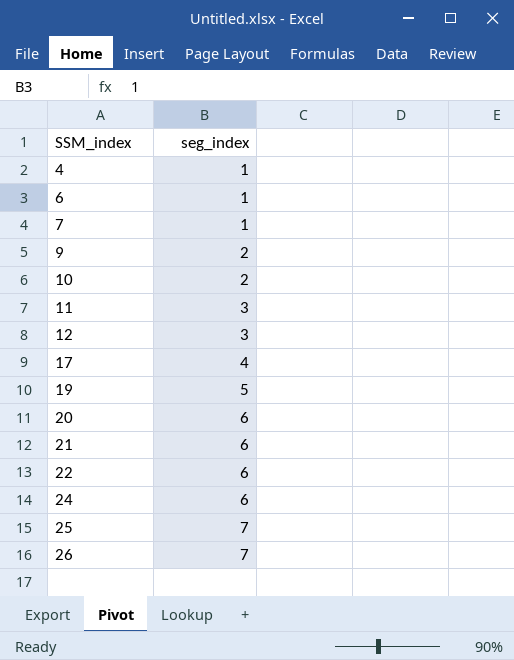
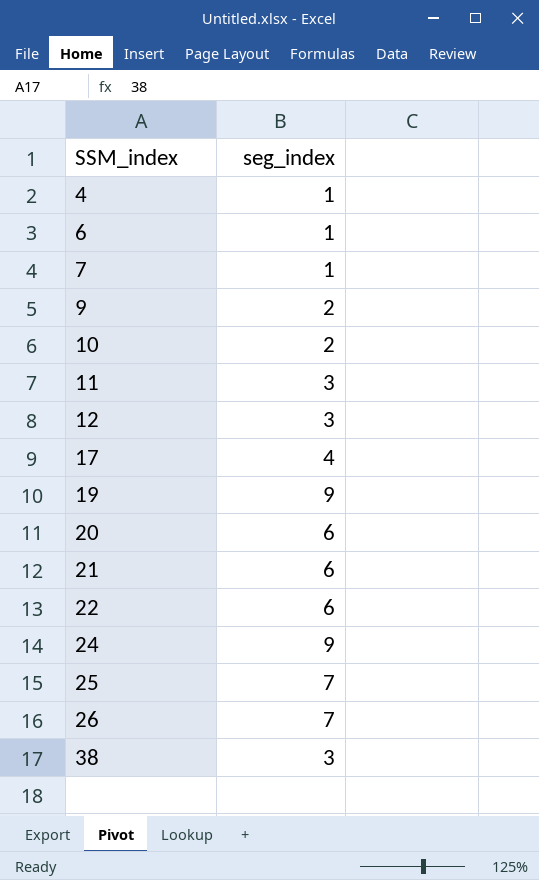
19 | seg_index: 5 -> 9
24 | seg_index: 6 -> 9
row 38: none -> 3

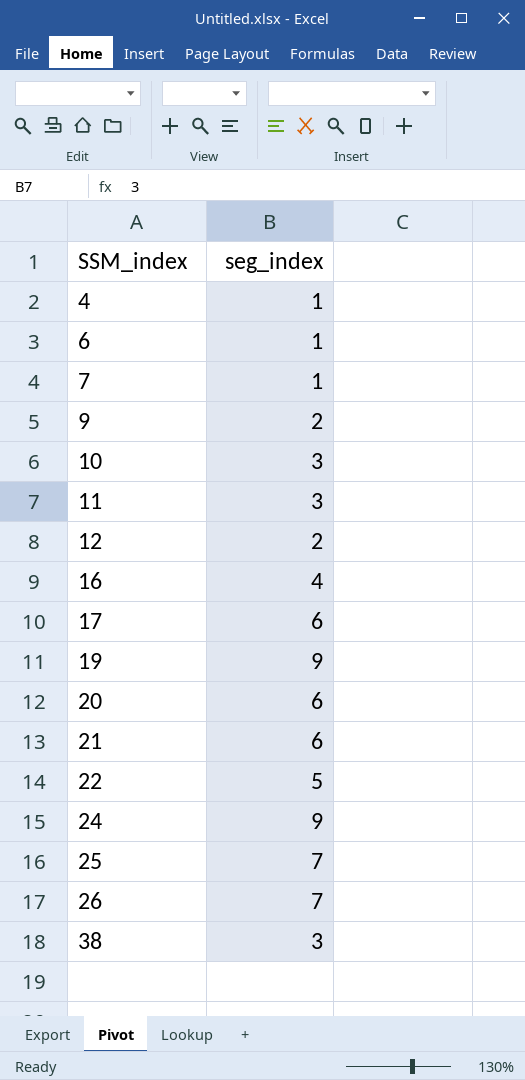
10 | seg_index: 2 -> 3
12 | seg_index: 3 -> 2
row 16: none -> 4
17 | seg_index: 4 -> 6
22 | seg_index: 6 -> 5

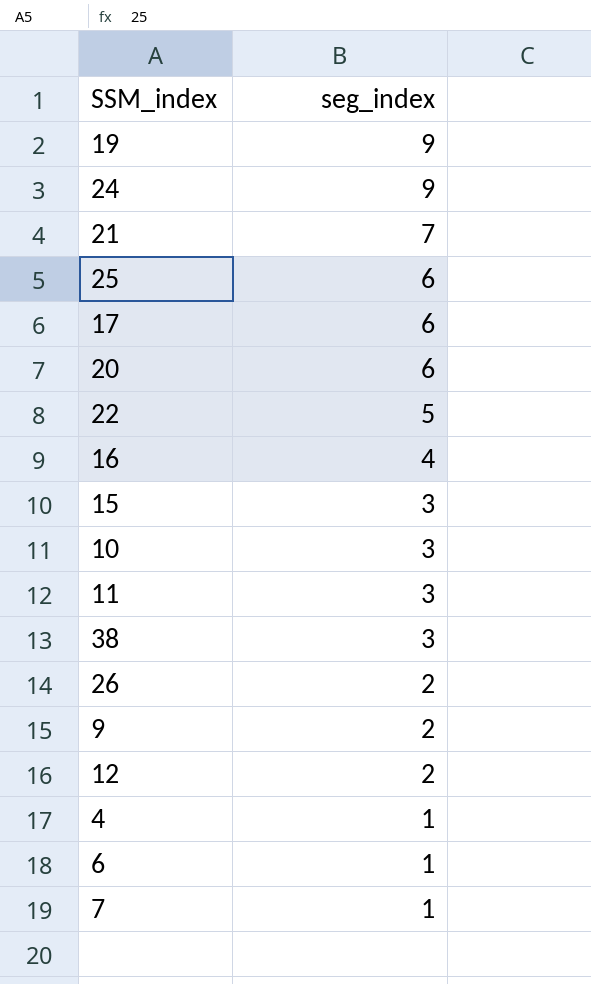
row order: SSM_index ascending -> seg_index descending
21 | seg_index: 6 -> 7
25 | seg_index: 7 -> 6
row 15: none -> 3
26 | seg_index: 7 -> 2

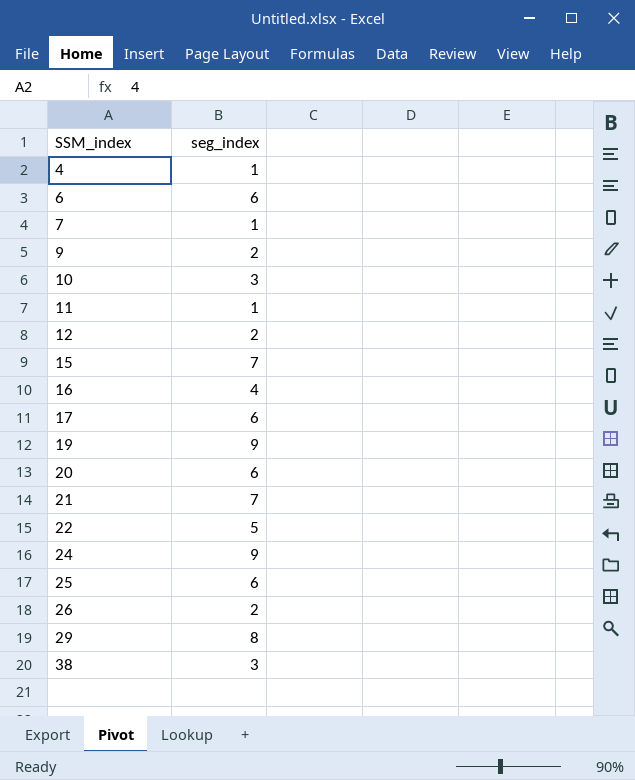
row order: seg_index descending -> SSM_index ascending
6 | seg_index: 1 -> 6
11 | seg_index: 3 -> 1
15 | seg_index: 3 -> 7
row 29: none -> 8

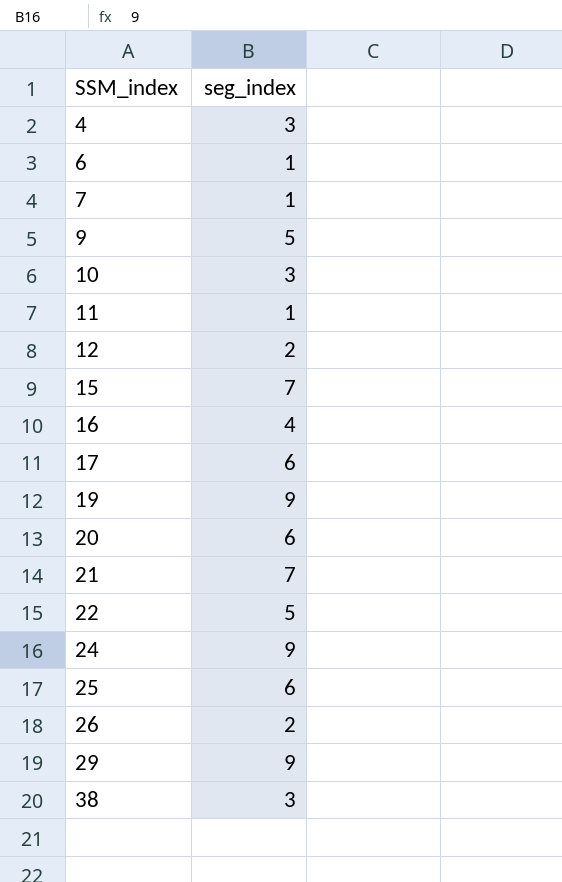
4 | seg_index: 1 -> 3
6 | seg_index: 6 -> 1
9 | seg_index: 2 -> 5
29 | seg_index: 8 -> 9

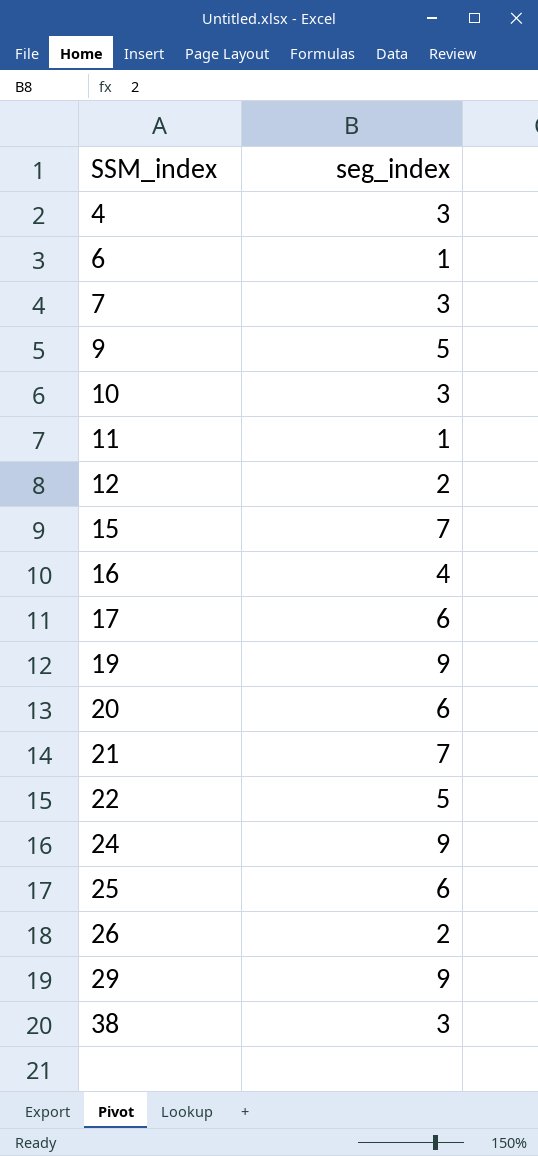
7 | seg_index: 1 -> 3

